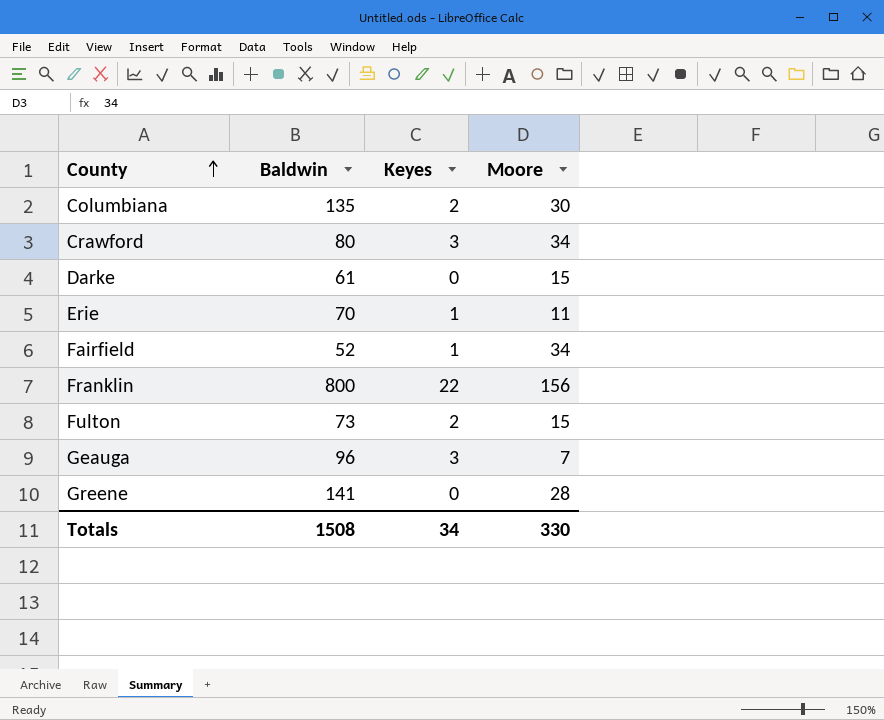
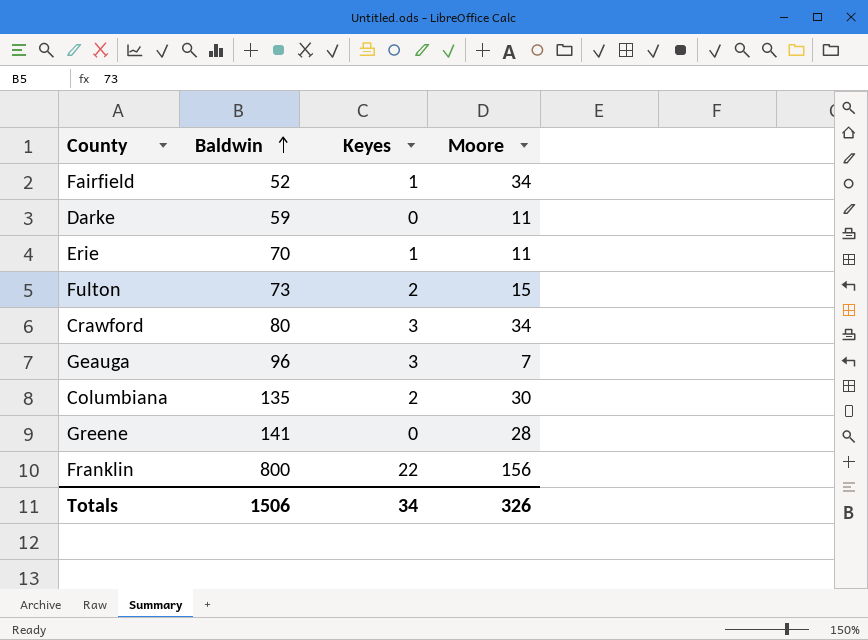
row order: County ascending -> Baldwin ascending
Darke | Baldwin: 61 -> 59
Darke | Moore: 15 -> 11
Totals | Baldwin: 1508 -> 1506
Totals | Moore: 330 -> 326

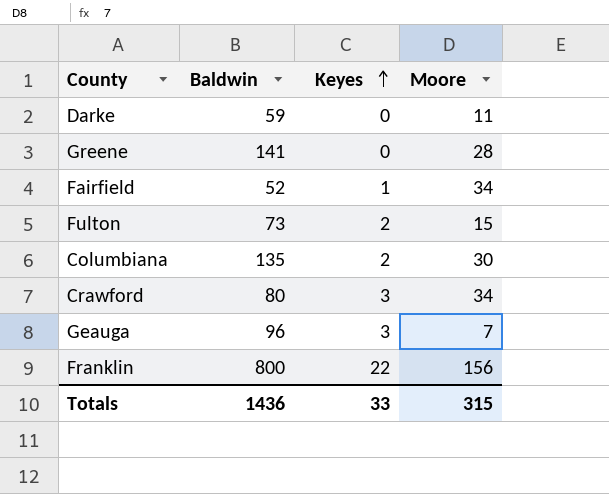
row order: Baldwin ascending -> Keyes ascending
row Erie: 70 | 1 | 11 -> none
Totals | Baldwin: 1506 -> 1436
Totals | Keyes: 34 -> 33
Totals | Moore: 326 -> 315

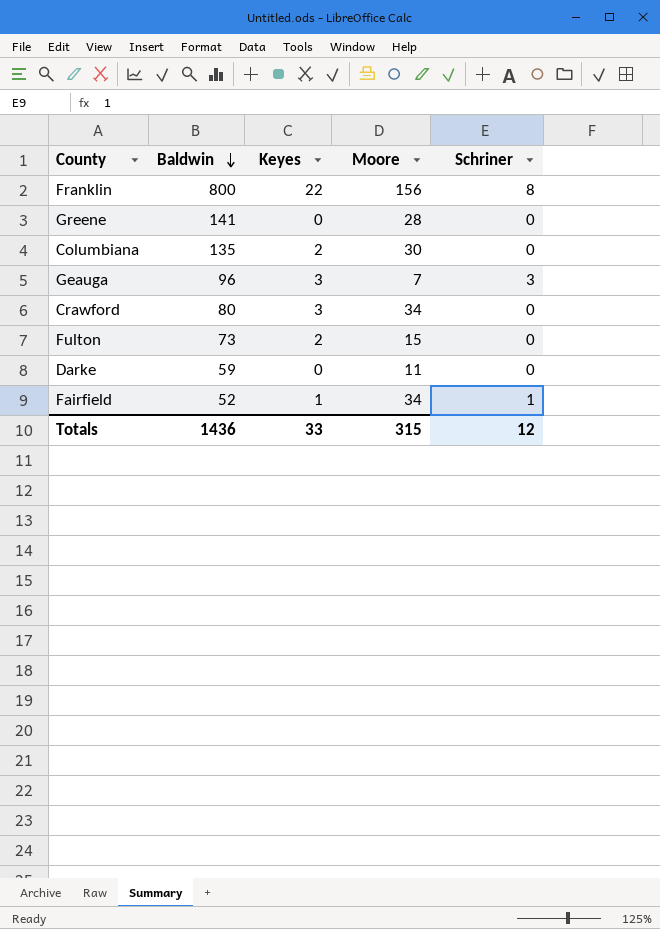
row order: Keyes ascending -> Baldwin descending
column Schriner | position: none -> 5

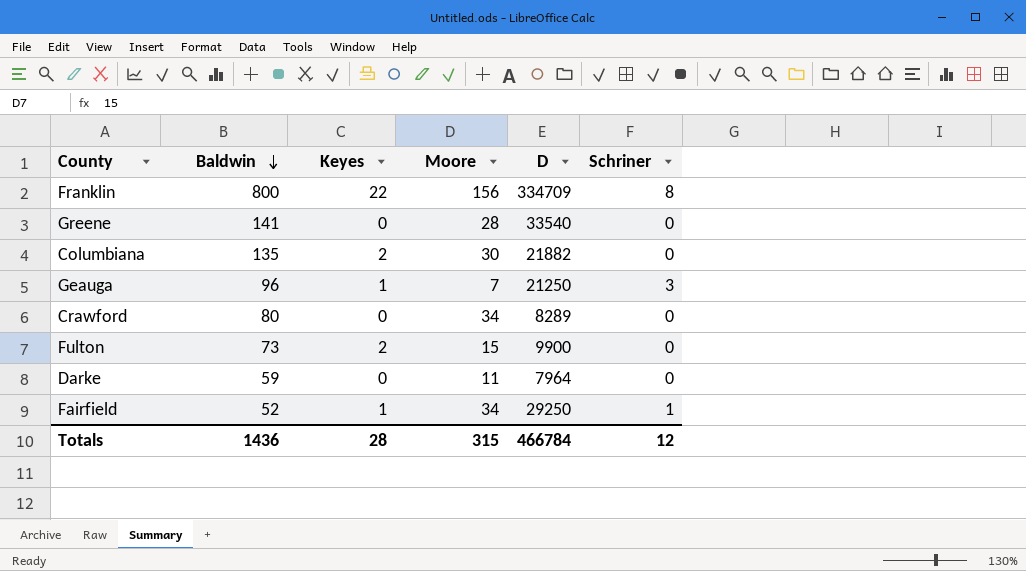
column D | position: none -> 5
Geauga | Keyes: 3 -> 1
Crawford | Keyes: 3 -> 0
Totals | Keyes: 33 -> 28

